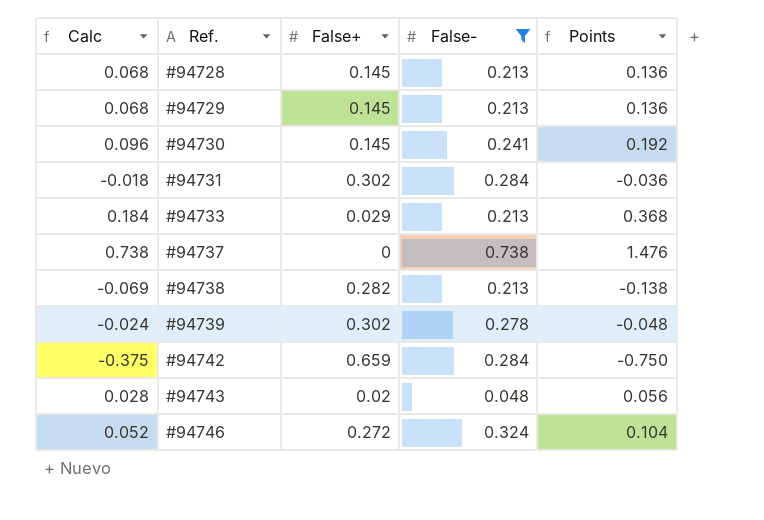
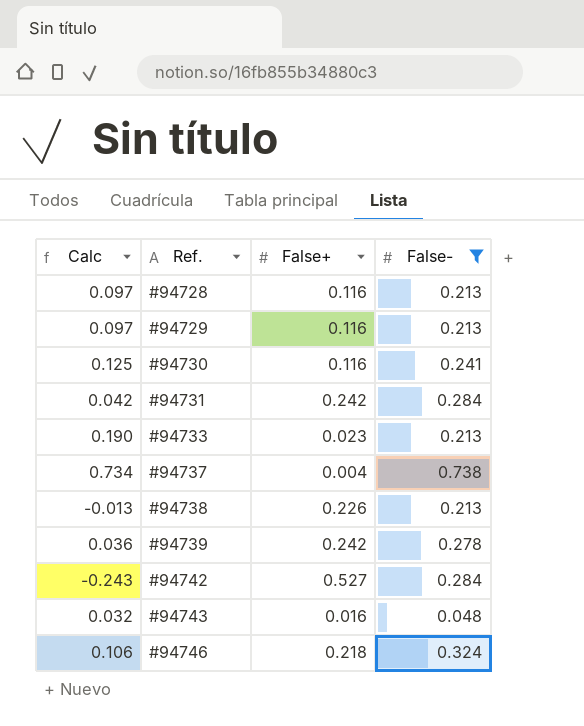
column Points | formula: [Calc] * 2 -> none
#94728 | Calc: 0.068 -> 0.097
#94728 | False+: 0.145 -> 0.116
#94729 | Calc: 0.068 -> 0.097
#94729 | False+: 0.145 -> 0.116
#94730 | Calc: 0.096 -> 0.125
#94730 | False+: 0.145 -> 0.116
#94731 | Calc: -0.018 -> 0.042
#94731 | False+: 0.302 -> 0.242
#94733 | Calc: 0.184 -> 0.190
#94733 | False+: 0.029 -> 0.023
#94737 | Calc: 0.738 -> 0.734
#94737 | False+: 0 -> 0.004
#94738 | Calc: -0.069 -> -0.013
#94738 | False+: 0.282 -> 0.226
#94739 | Calc: -0.024 -> 0.036
#94739 | False+: 0.302 -> 0.242
#94742 | Calc: -0.375 -> -0.243
#94742 | False+: 0.659 -> 0.527
#94743 | Calc: 0.028 -> 0.032
#94743 | False+: 0.02 -> 0.016
#94746 | Calc: 0.052 -> 0.106
#94746 | False+: 0.272 -> 0.218

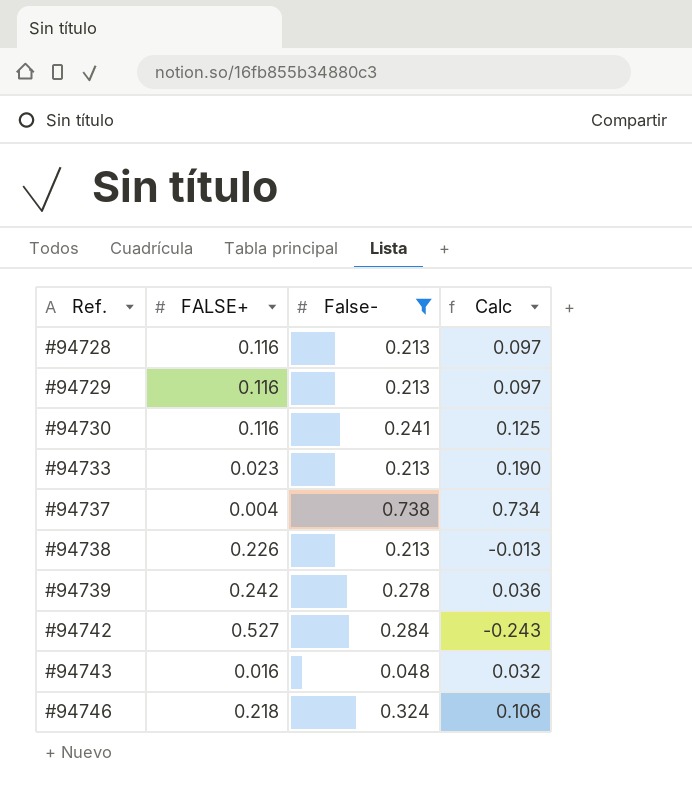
column name: False+ -> FALSE+
column Calc | position: 1 -> 4
row #94731: 0.042 | 0.242 | 0.284 -> none

